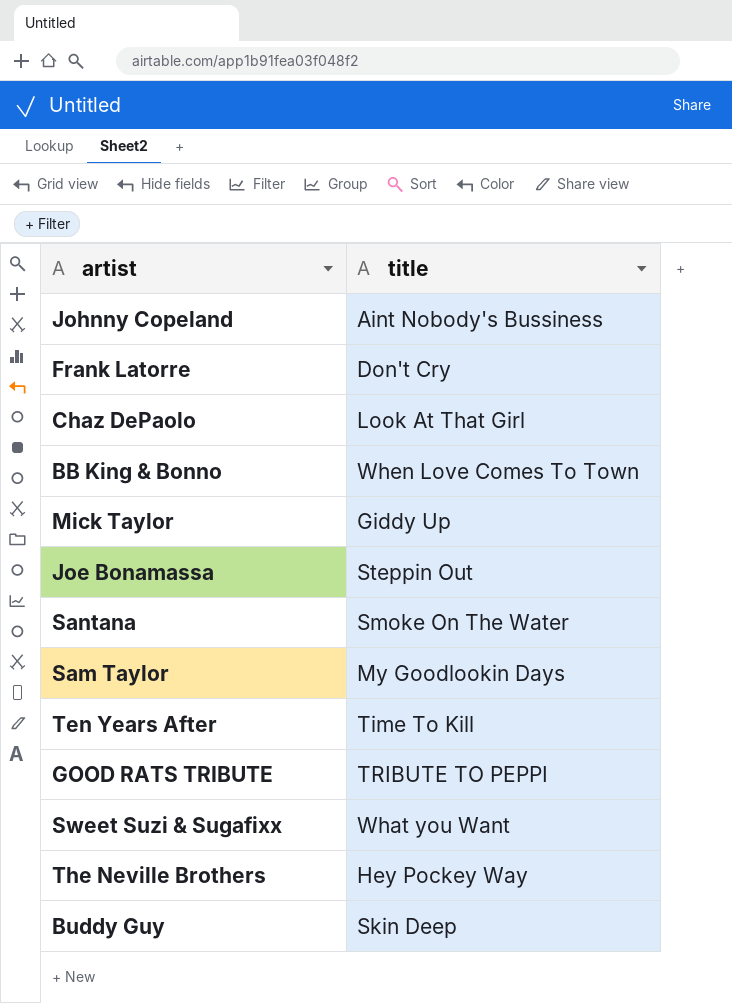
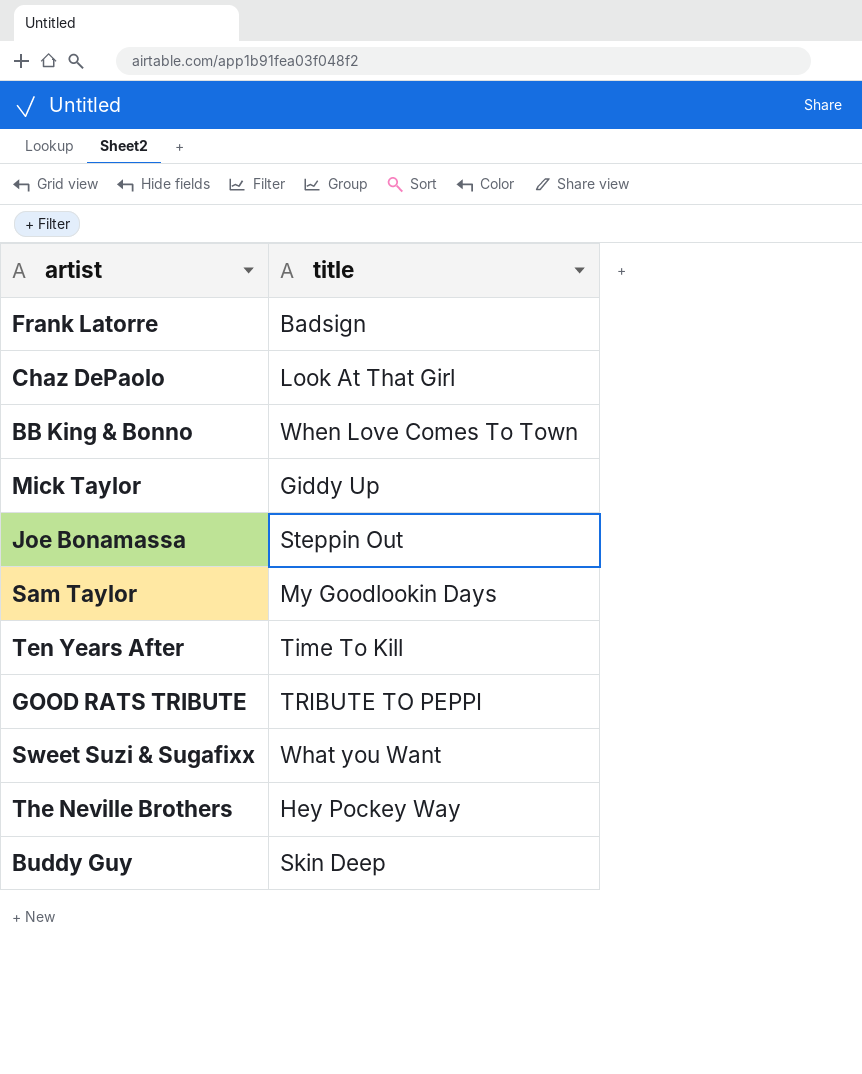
row Johnny Copeland: Aint Nobody's Bussiness -> none
row Santana: Smoke On The Water -> none
Frank Latorre | title: Don't Cry -> Badsign

